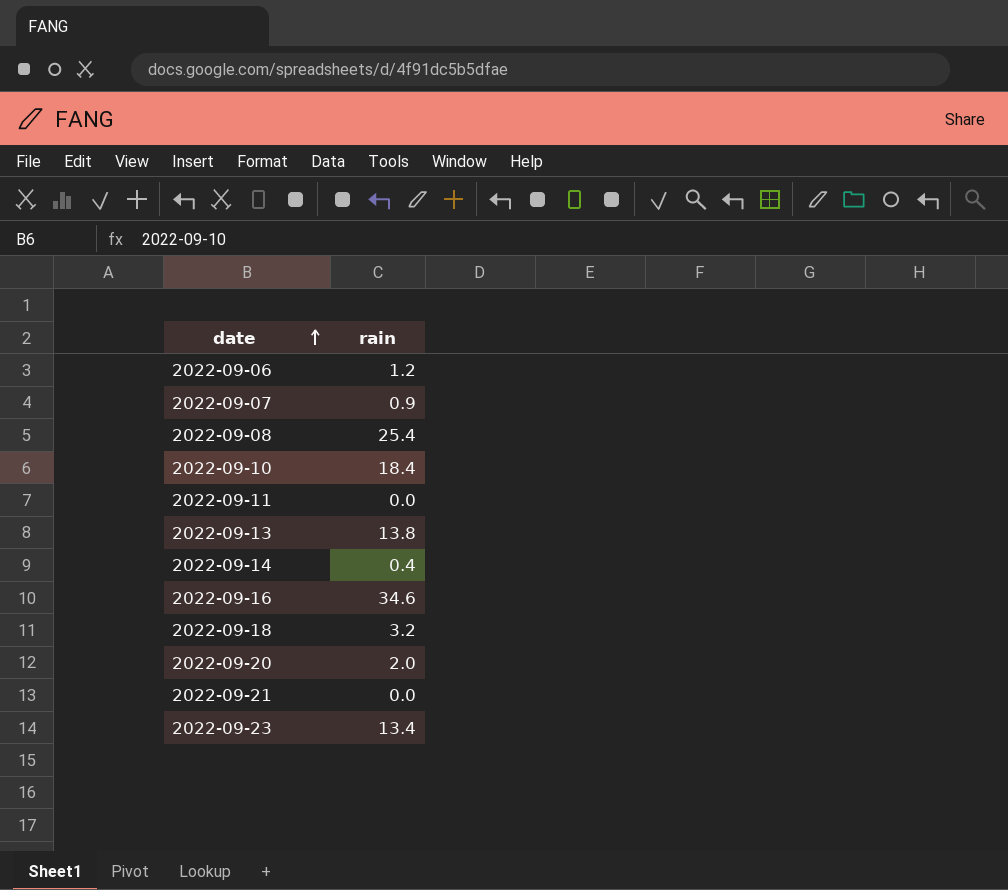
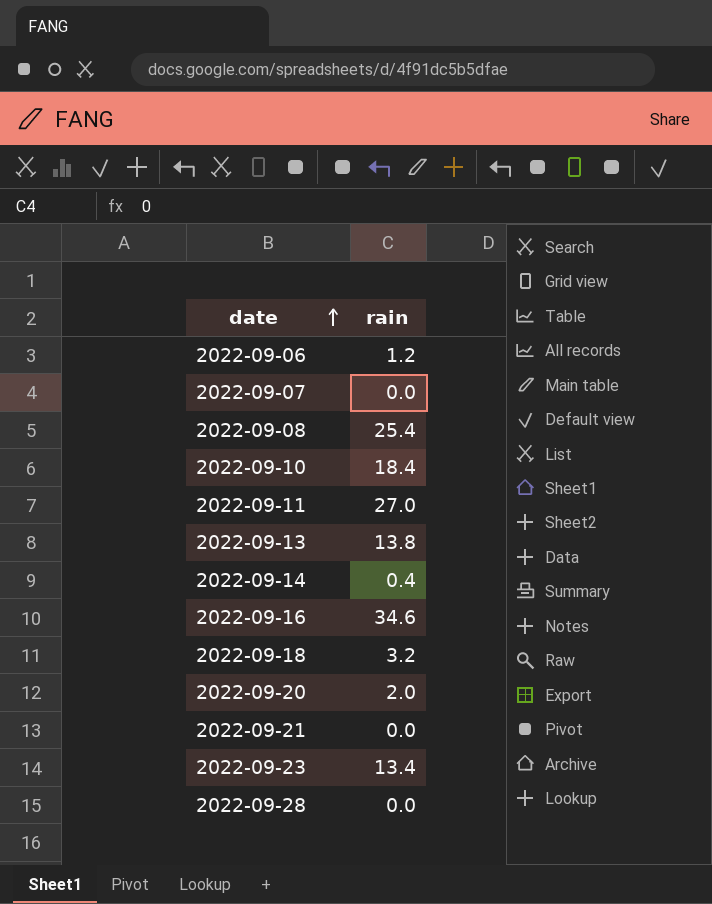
2022-09-07 | rain: 0.9 -> 0.0
2022-09-11 | rain: 0.0 -> 27.0
row 2022-09-28: none -> 0.0

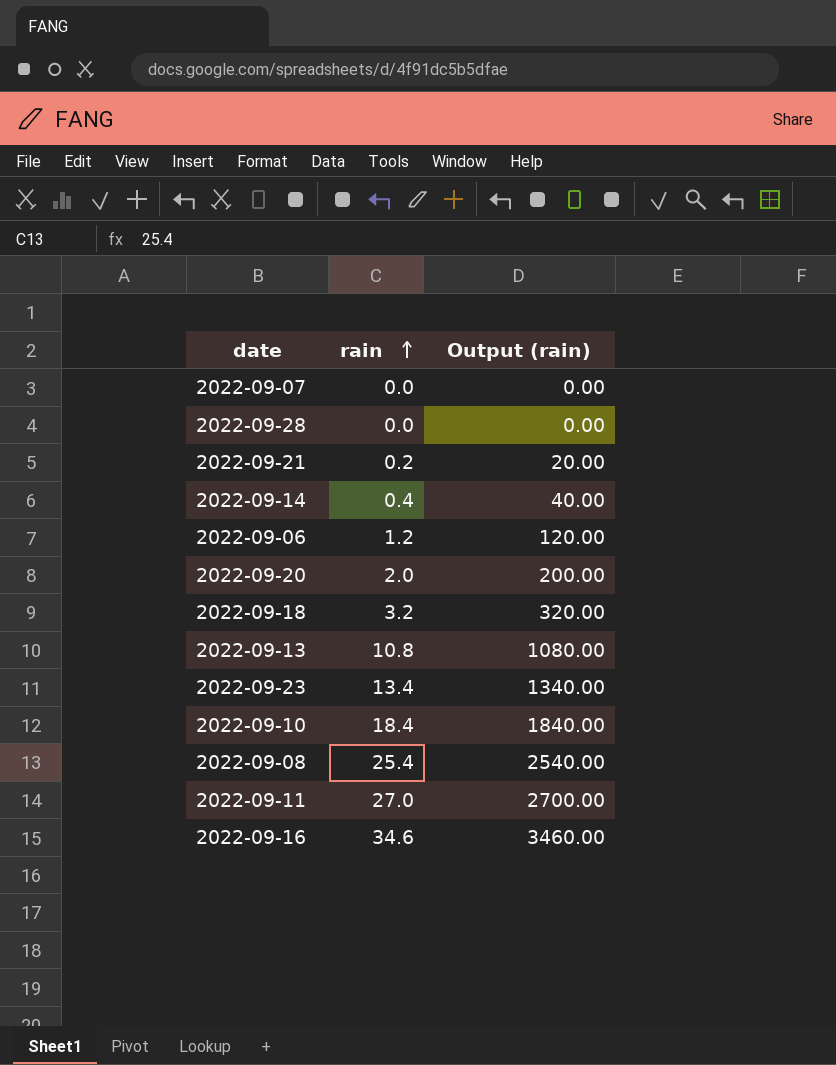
row order: date ascending -> rain ascending
column Output (rain) | formula: none -> [rain] * 100
2022-09-21 | rain: 0.0 -> 0.2
2022-09-13 | rain: 13.8 -> 10.8

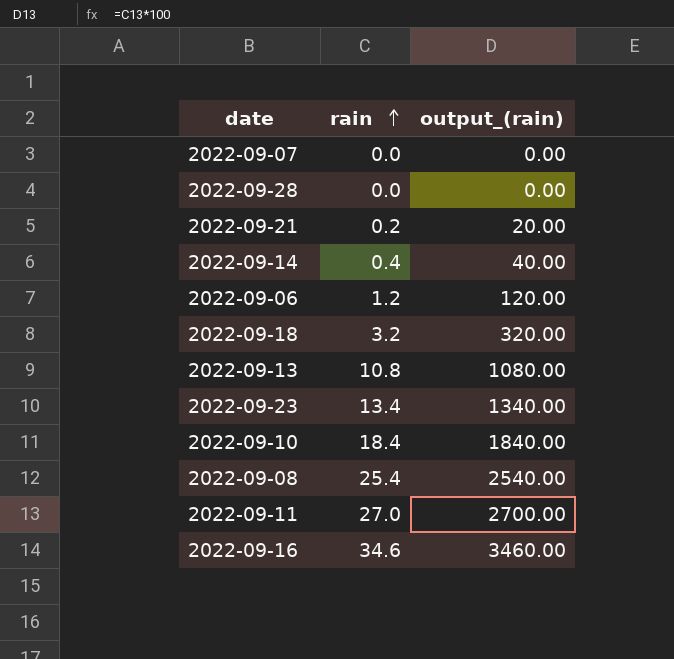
column name: Output (rain) -> output_(rain)
row 2022-09-20: 2.0 | 200.00 -> none

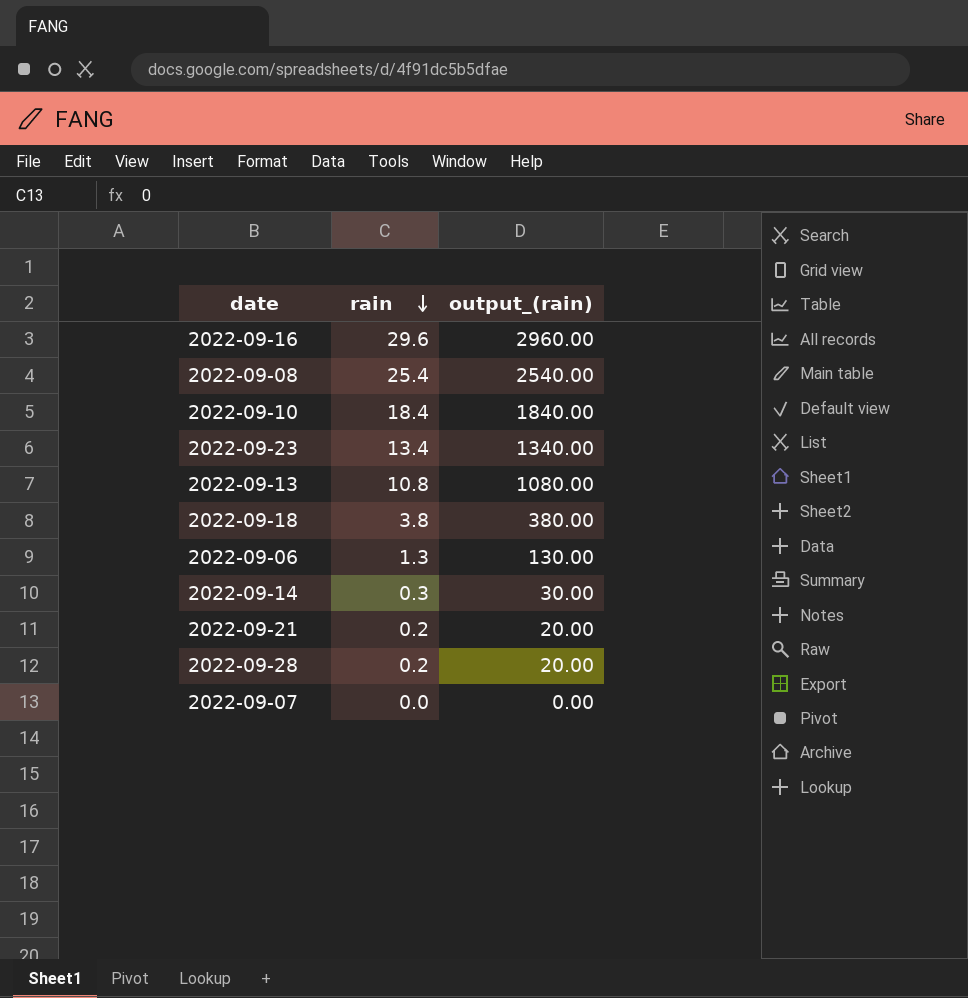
row order: rain ascending -> rain descending
row 2022-09-11: 27.0 | 2700.00 -> none
2022-09-16 | rain: 34.6 -> 29.6
2022-09-16 | output_(rain): 3460.00 -> 2960.00
2022-09-18 | rain: 3.2 -> 3.8
2022-09-18 | output_(rain): 320.00 -> 380.00
2022-09-06 | rain: 1.2 -> 1.3
2022-09-06 | output_(rain): 120.00 -> 130.00
2022-09-14 | rain: 0.4 -> 0.3
2022-09-14 | output_(rain): 40.00 -> 30.00
2022-09-28 | rain: 0.0 -> 0.2
2022-09-28 | output_(rain): 0.00 -> 20.00

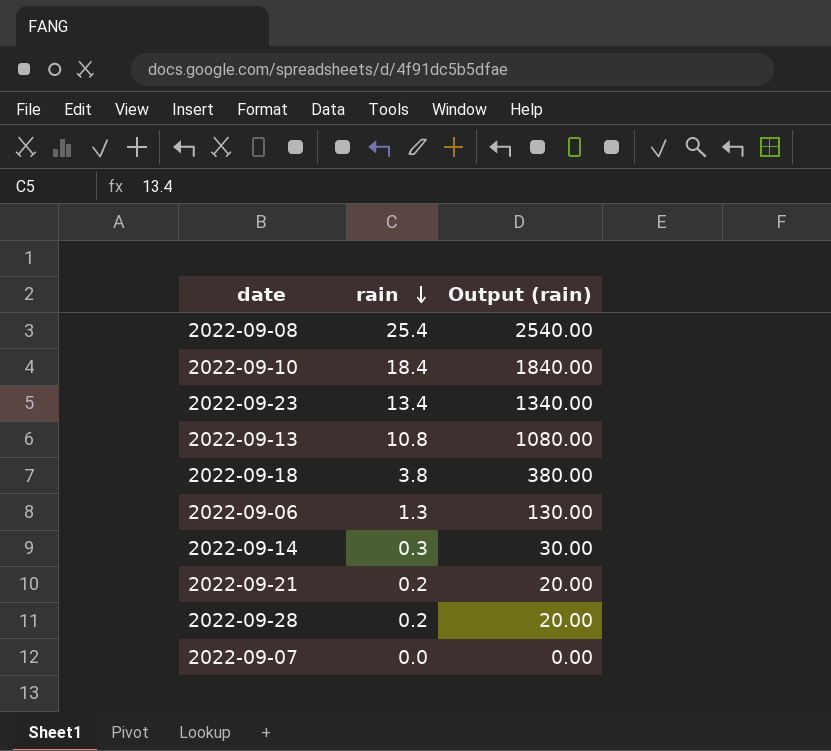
column name: output_(rain) -> Output (rain)
row 2022-09-16: 29.6 | 2960.00 -> none

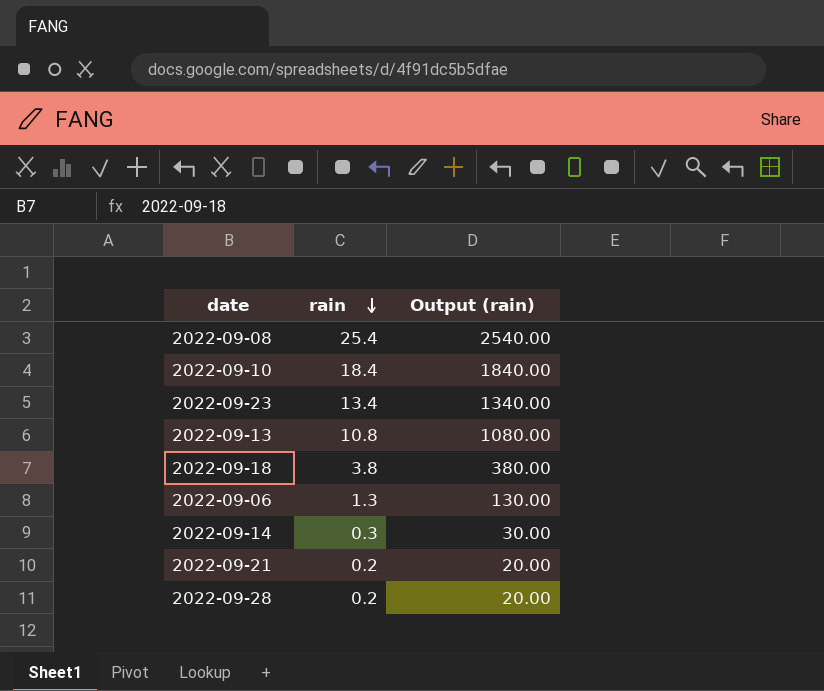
row 2022-09-07: 0.0 | 0.00 -> none

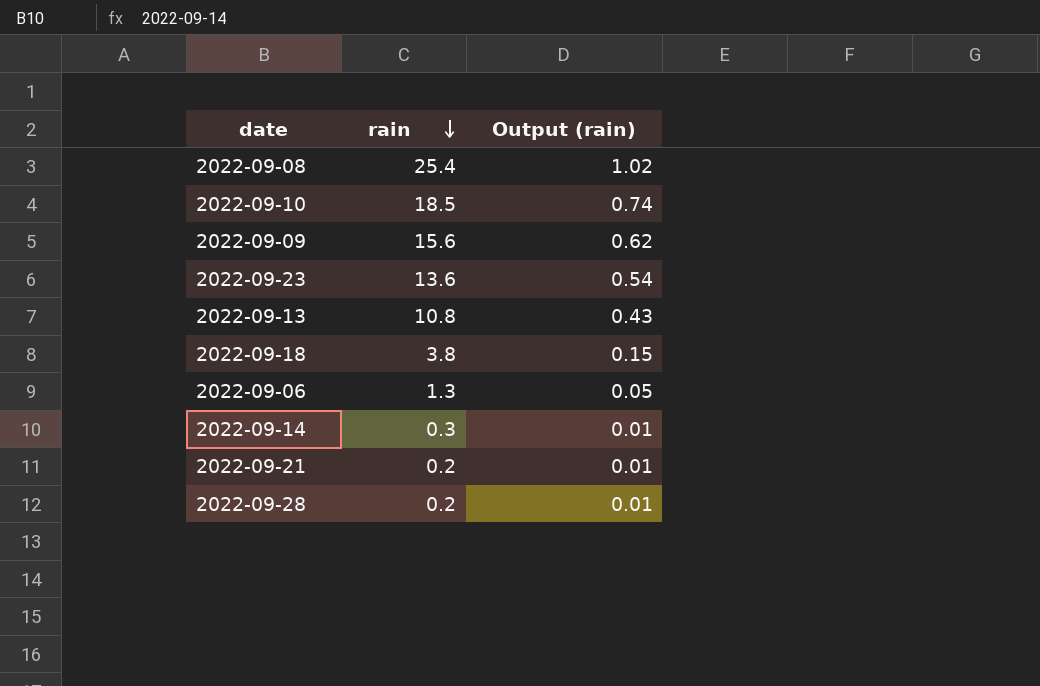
column Output (rain) | formula: [rain] * 100 -> [rain] * 0.04
2022-09-10 | rain: 18.4 -> 18.5
row 2022-09-09: none -> 15.6 | 0.62
2022-09-23 | rain: 13.4 -> 13.6

